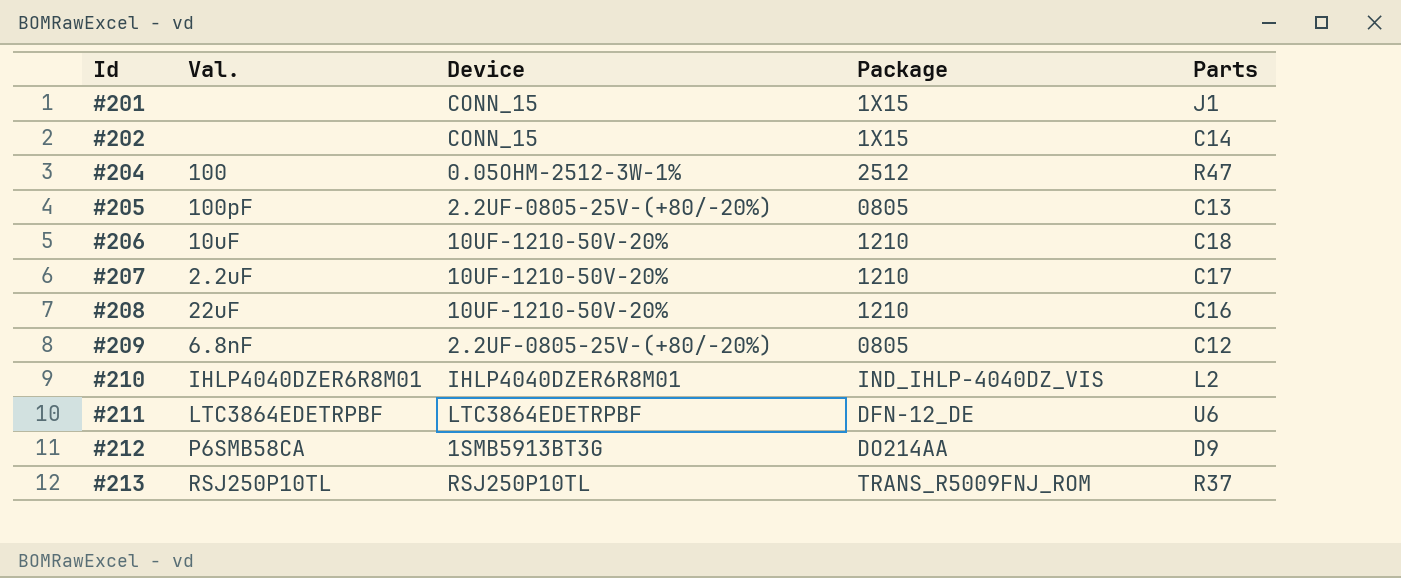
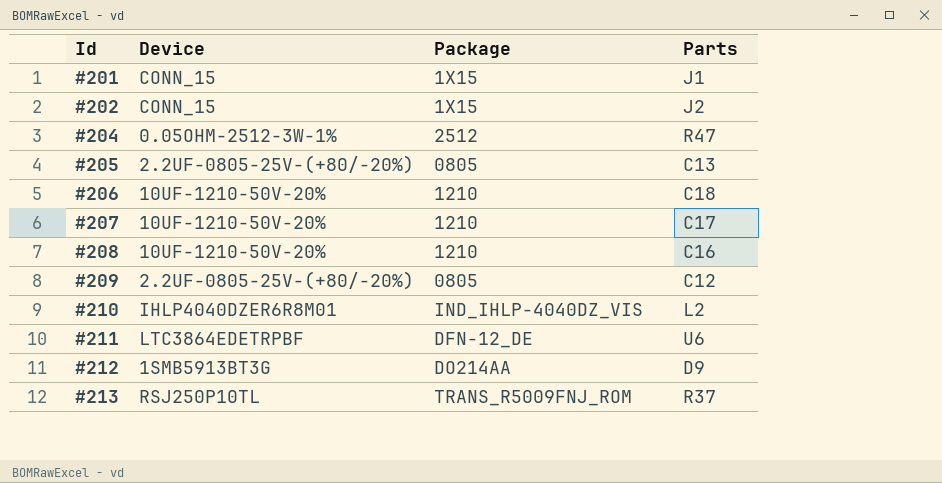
column Val. | position: 2 -> none
#202 | Parts: C14 -> J2

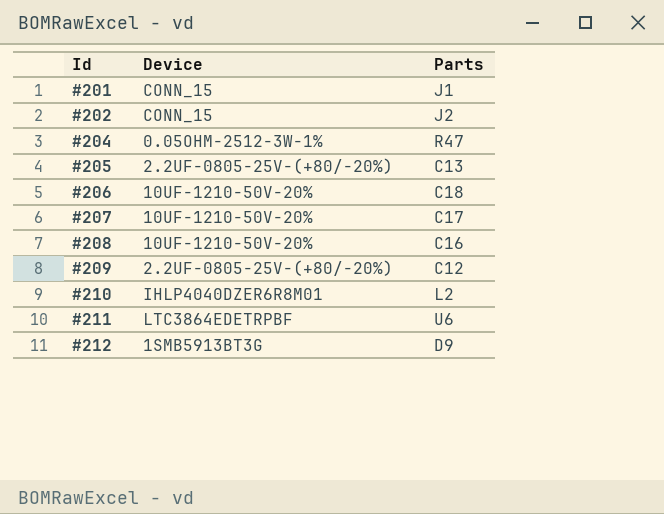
column Package | position: 3 -> none
row #213: RSJ250P10TL | TRANS_R5009FNJ_ROM | R37 -> none

